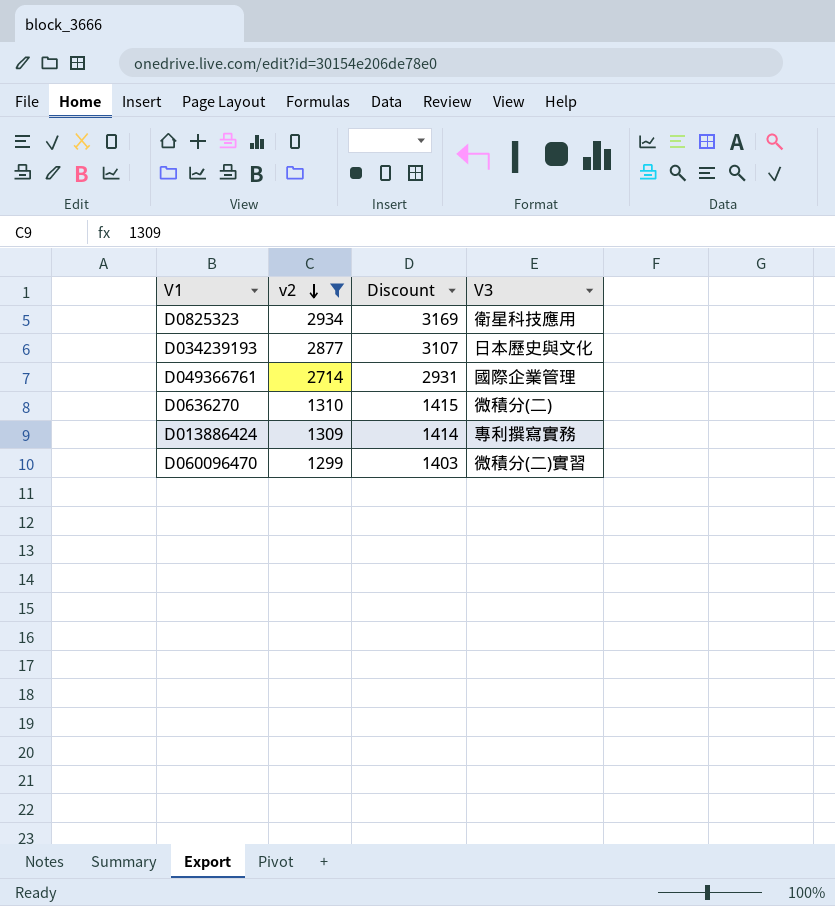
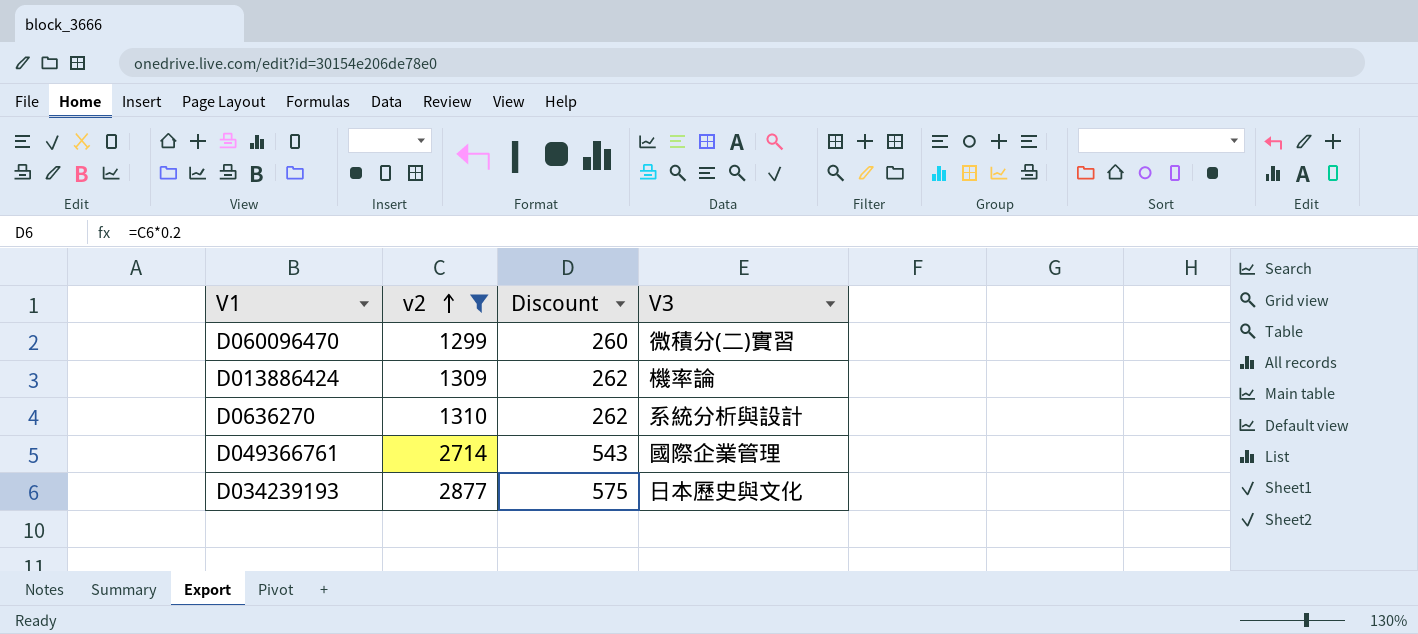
row order: v2 descending -> v2 ascending
column Discount | formula: [v2] * 1.08 -> [v2] * 0.2
row D0825323: 2934 | 3169 | 衛星科技應用 -> none
D013886424 | V3: 專利撰寫實務 -> 機率論
D0636270 | V3: 微積分(二) -> 系統分析與設計

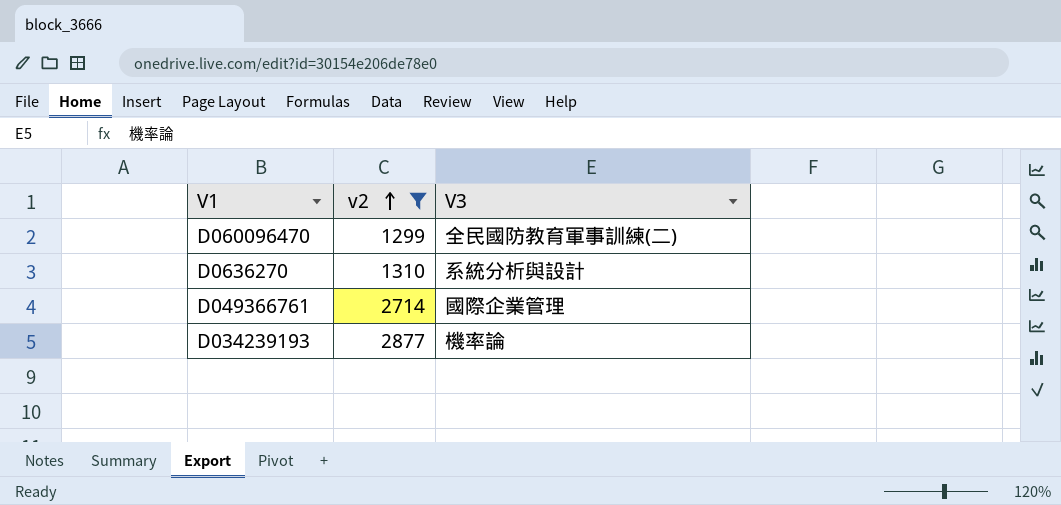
column Discount | formula: [v2] * 0.2 -> none
row D013886424: 1309 | 262 | 機率論 -> none
D060096470 | V3: 微積分(二)實習 -> 全民國防教育軍事訓練(二)
D034239193 | V3: 日本歷史與文化 -> 機率論

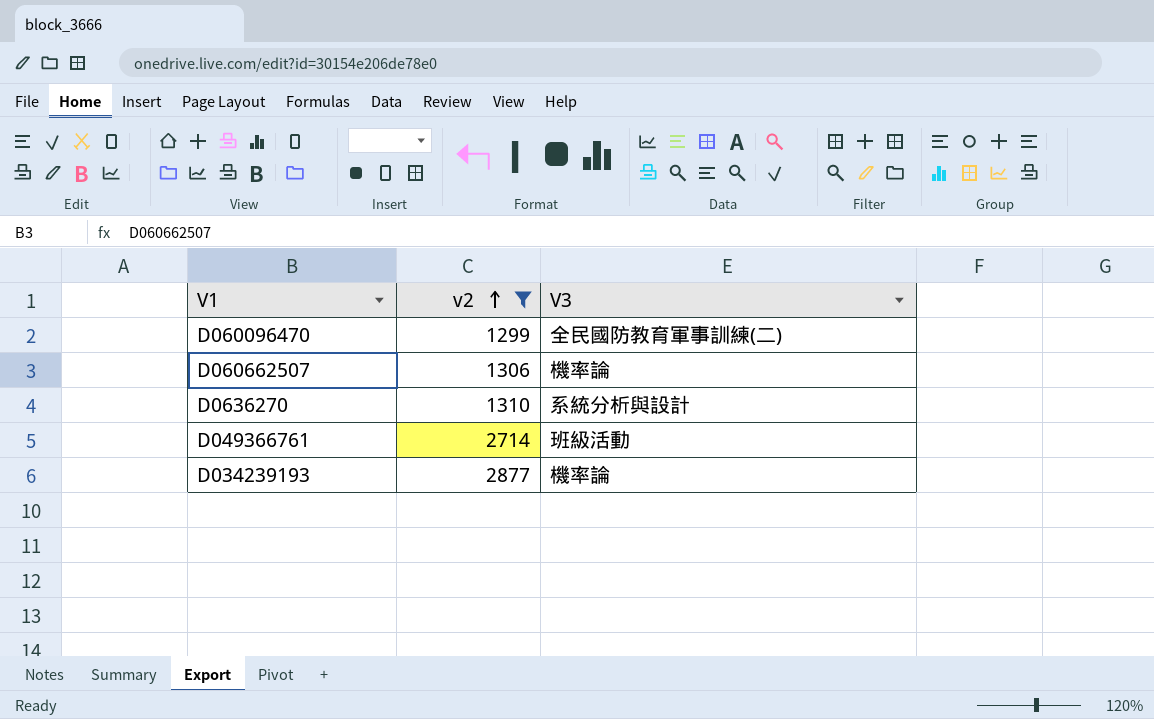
row D060662507: none -> 1306 | 機率論
D049366761 | V3: 國際企業管理 -> 班級活動

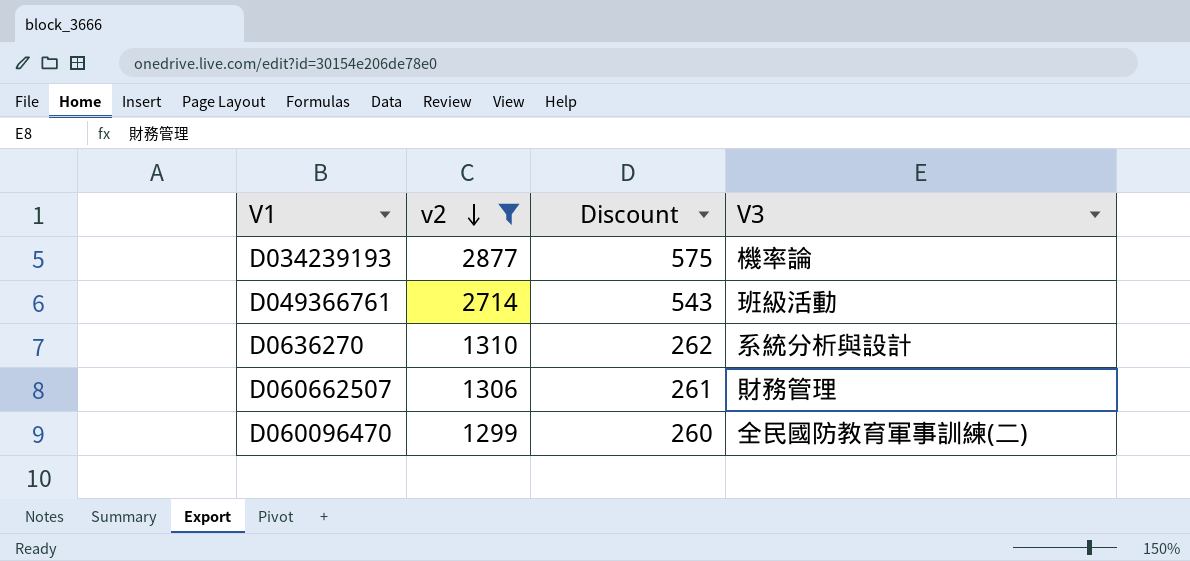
row order: v2 ascending -> v2 descending
column Discount | formula: none -> [v2] * 0.2
D060662507 | V3: 機率論 -> 財務管理

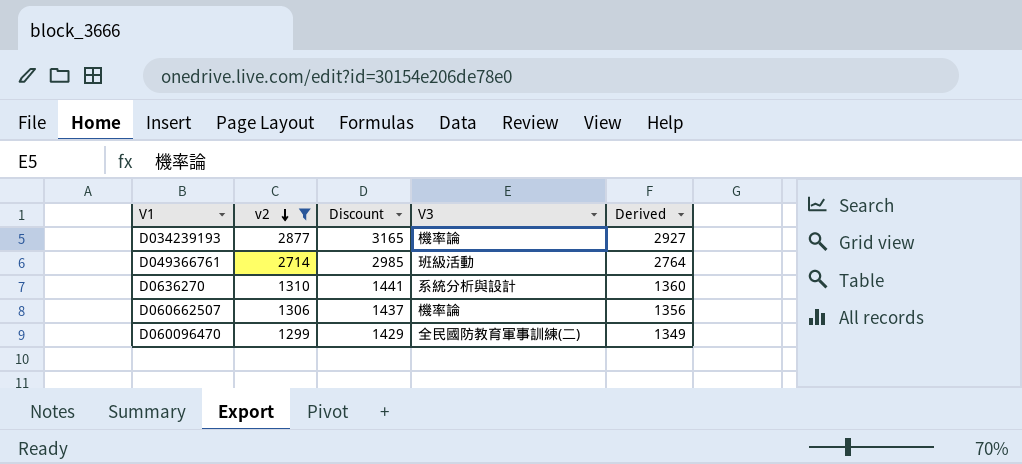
column Discount | formula: [v2] * 0.2 -> [v2] * 1.1
column Derived | formula: none -> [v2] + 50
D060662507 | V3: 財務管理 -> 機率論

